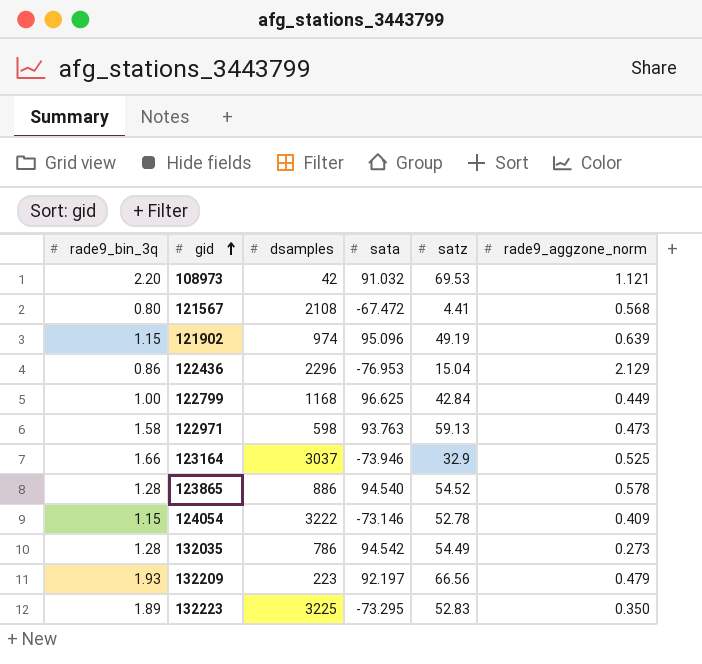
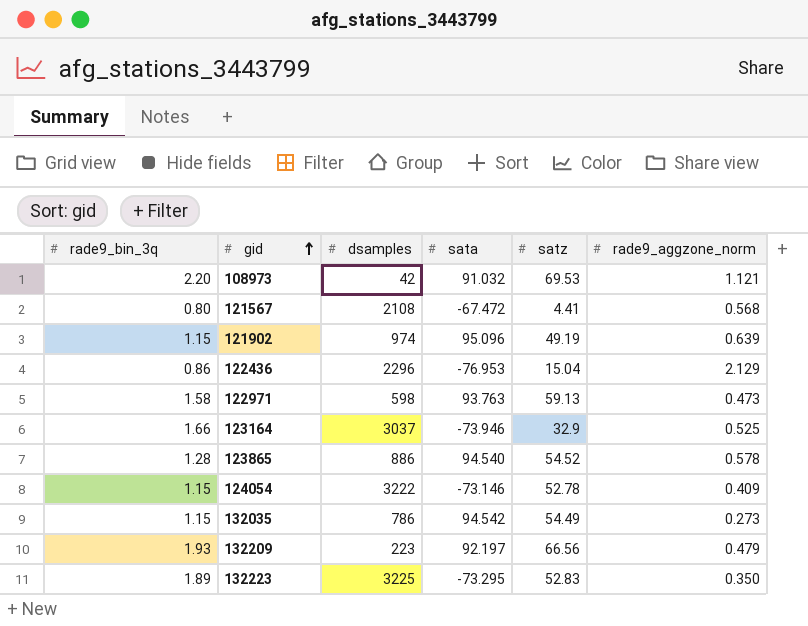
row 122799: 1.00 | 1168 | 96.625 | 42.84 | 0.449 -> none
132035 | rade9_bin_3q: 1.28 -> 1.15

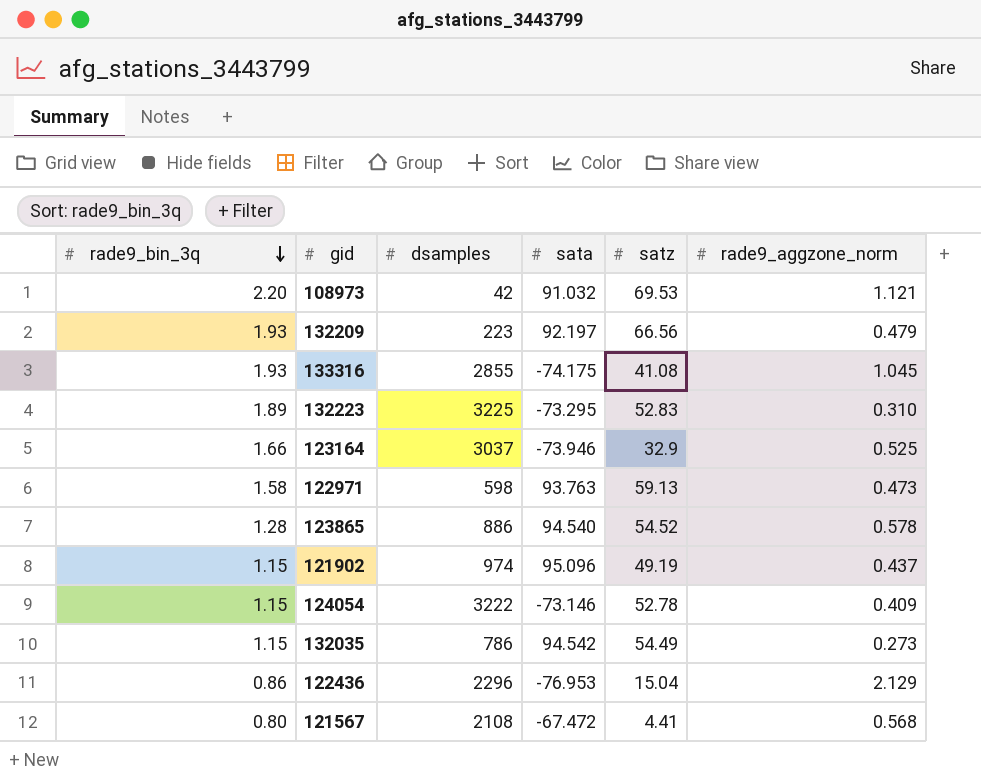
row order: gid ascending -> rade9_bin_3q descending
row 133316: none -> 1.93 | 2855 | -74.175 | 41.08 | 1.045
132223 | rade9_aggzone_norm: 0.350 -> 0.310
121902 | rade9_aggzone_norm: 0.639 -> 0.437

